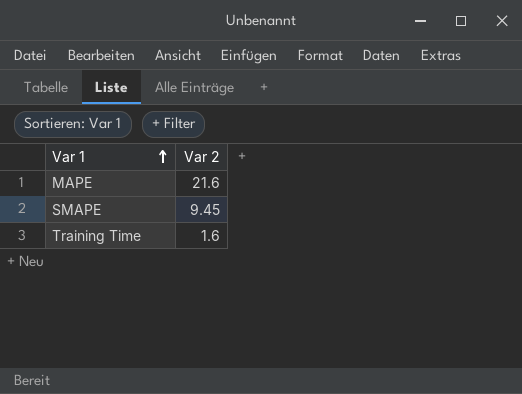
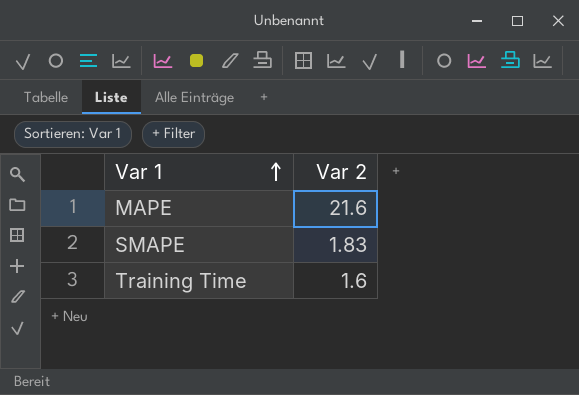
SMAPE | Var 2: 9.45 -> 1.83

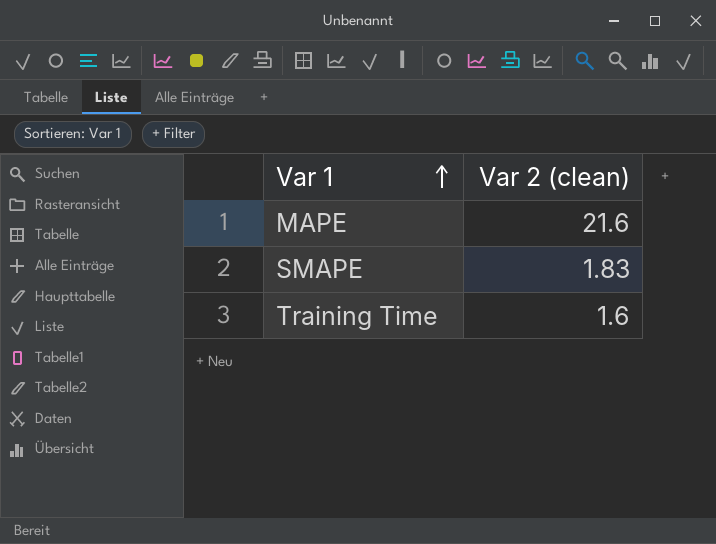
column name: Var 2 -> Var 2 (clean)

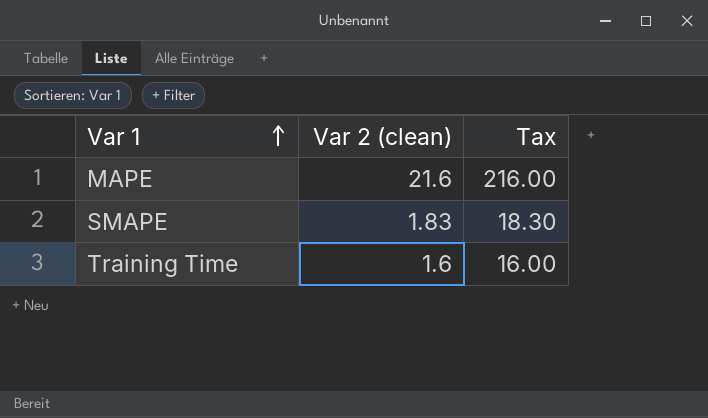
column Tax | formula: none -> [Var 2 (clean)] * 10

